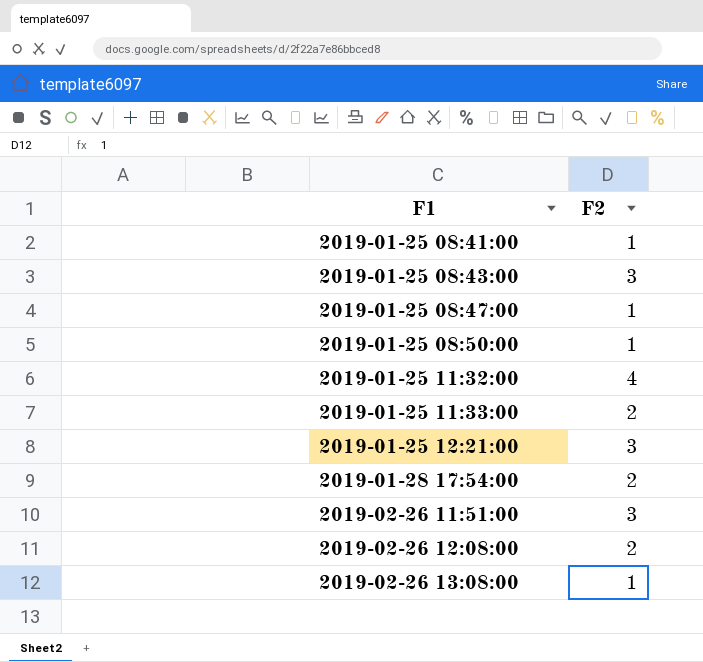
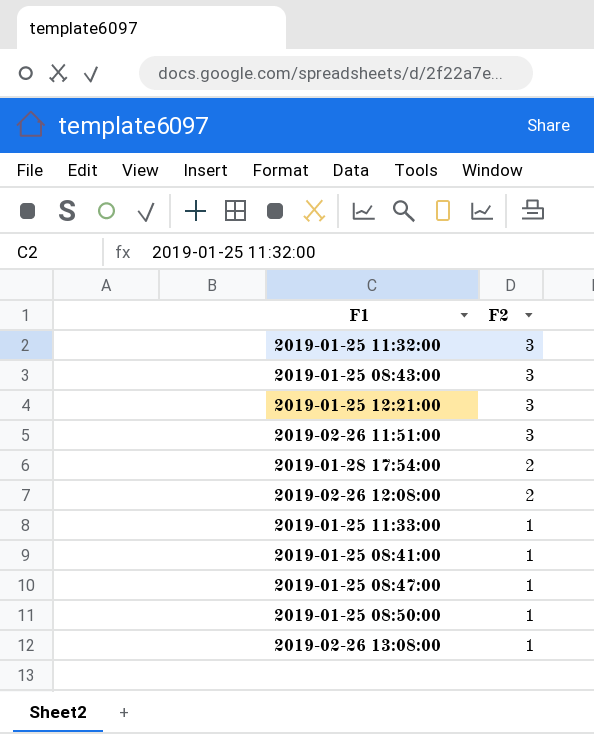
row order: F1 ascending -> F2 descending
2019-01-25 11:32:00 | F2: 4 -> 3
2019-01-25 11:33:00 | F2: 2 -> 1

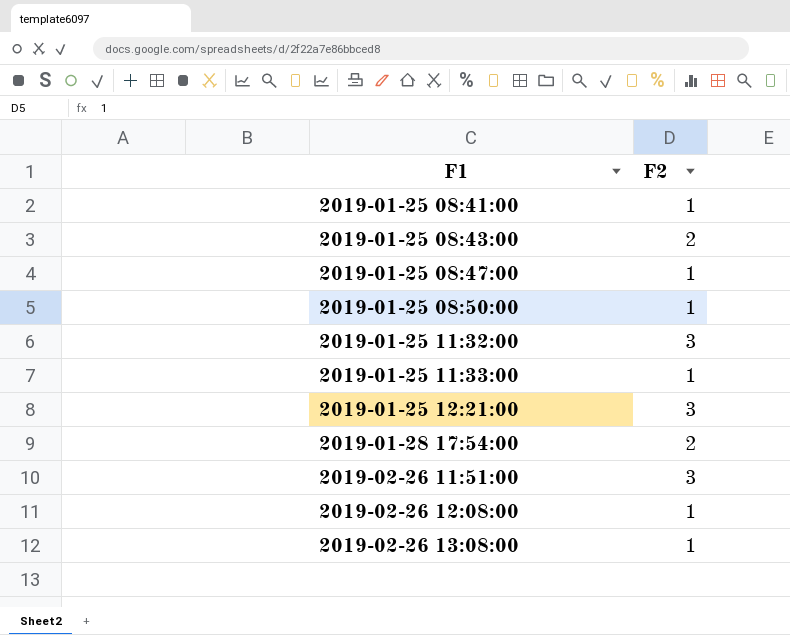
row order: F2 descending -> F1 ascending
2019-01-25 08:43:00 | F2: 3 -> 2
2019-02-26 12:08:00 | F2: 2 -> 1

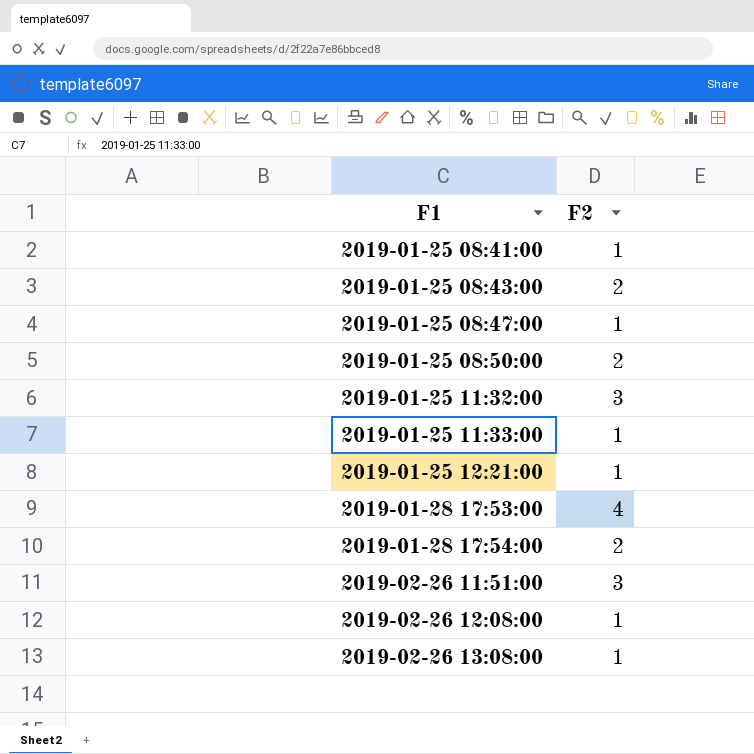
2019-01-25 08:50:00 | F2: 1 -> 2
2019-01-25 12:21:00 | F2: 3 -> 1
row 2019-01-28 17:53:00: none -> 4

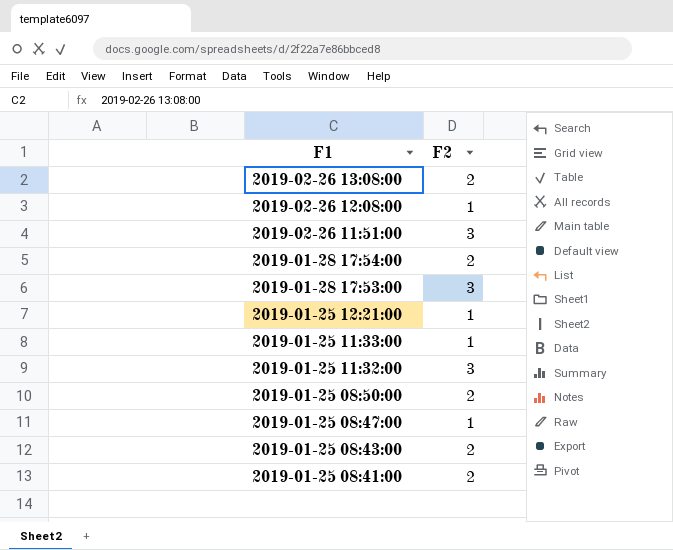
row order: F1 ascending -> F1 descending
2019-02-26 13:08:00 | F2: 1 -> 2
2019-01-28 17:53:00 | F2: 4 -> 3
2019-01-25 08:41:00 | F2: 1 -> 2

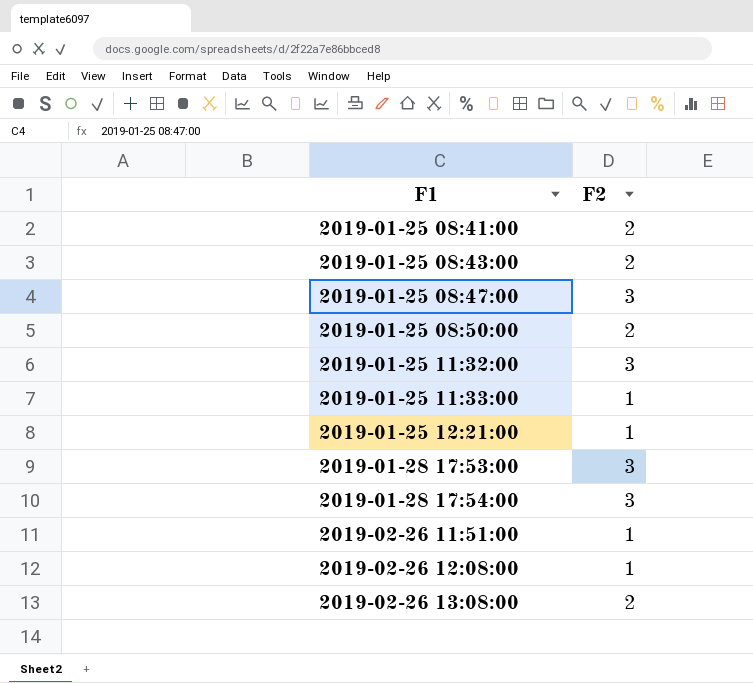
row order: F1 descending -> F1 ascending
2019-01-25 08:47:00 | F2: 1 -> 3
2019-01-28 17:54:00 | F2: 2 -> 3
2019-02-26 11:51:00 | F2: 3 -> 1

